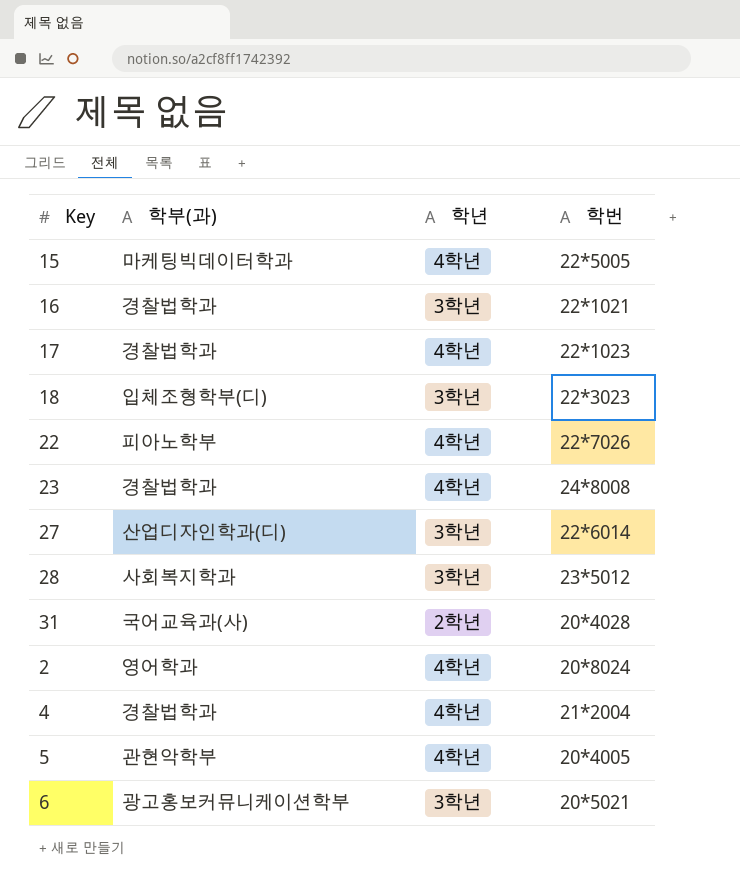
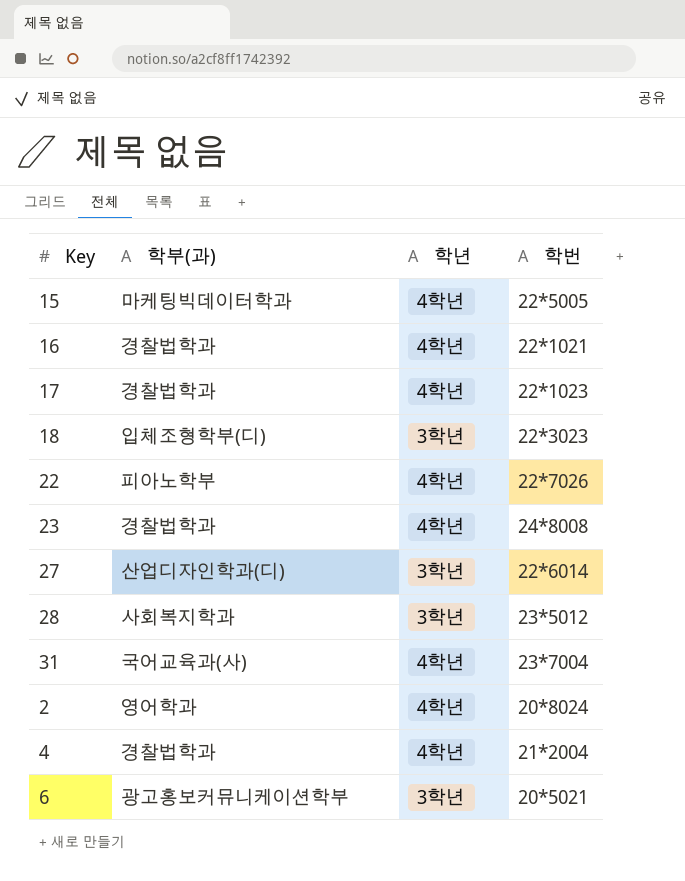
row 5: 관현악학부 | 4학년 | 20*4005 -> none
16 | 학년: 3학년 -> 4학년
31 | 학년: 2학년 -> 4학년
31 | 학번: 20*4028 -> 23*7004

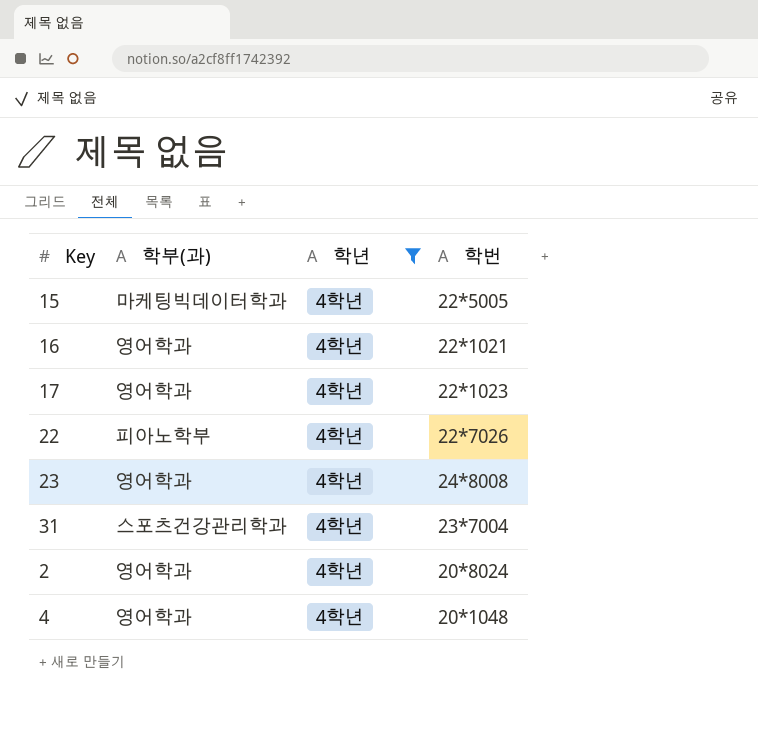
filter: none -> 학년 = 4학년
16 | 학부(과): 경찰법학과 -> 영어학과
17 | 학부(과): 경찰법학과 -> 영어학과
23 | 학부(과): 경찰법학과 -> 영어학과
31 | 학부(과): 국어교육과(사) -> 스포츠건강관리학과
4 | 학부(과): 경찰법학과 -> 영어학과
4 | 학번: 21*2004 -> 20*1048

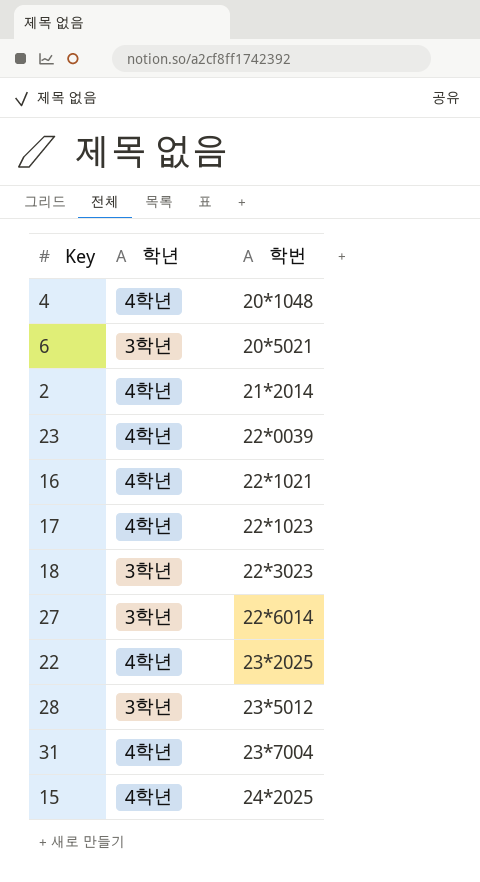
filter: 학년 = 4학년 -> none
row order: none -> 학번 ascending
column 학부(과) | position: 2 -> none
2 | 학번: 20*8024 -> 21*2014
23 | 학번: 24*8008 -> 22*0039
22 | 학번: 22*7026 -> 23*2025
15 | 학번: 22*5005 -> 24*2025

